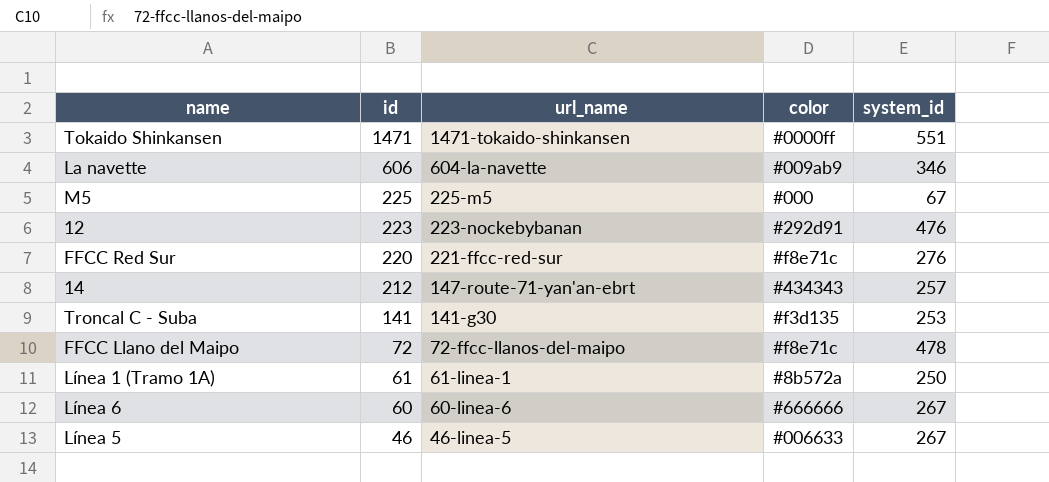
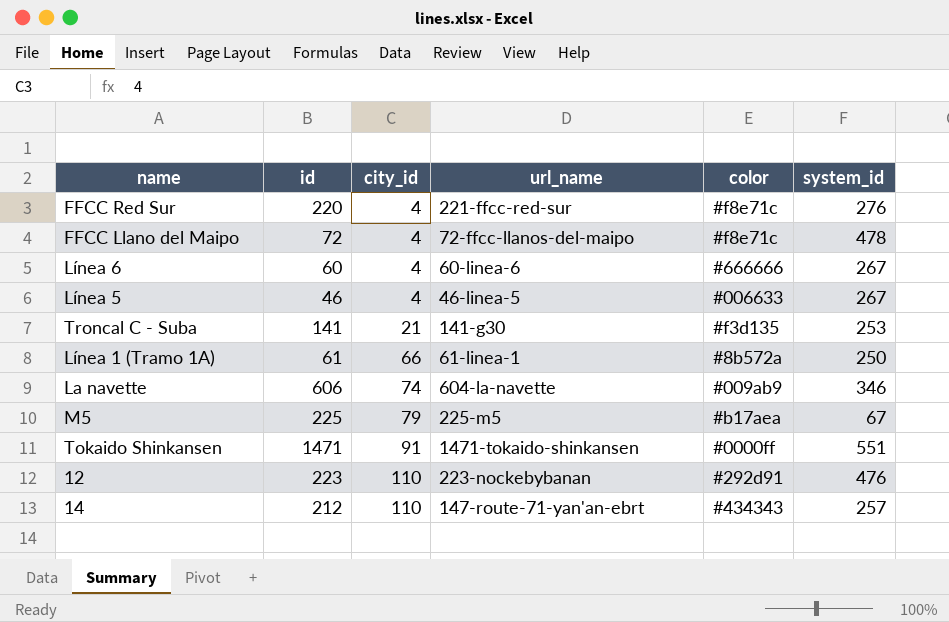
row order: id descending -> city_id ascending
column city_id | position: none -> 3
M5 | color: #000 -> #b17aea

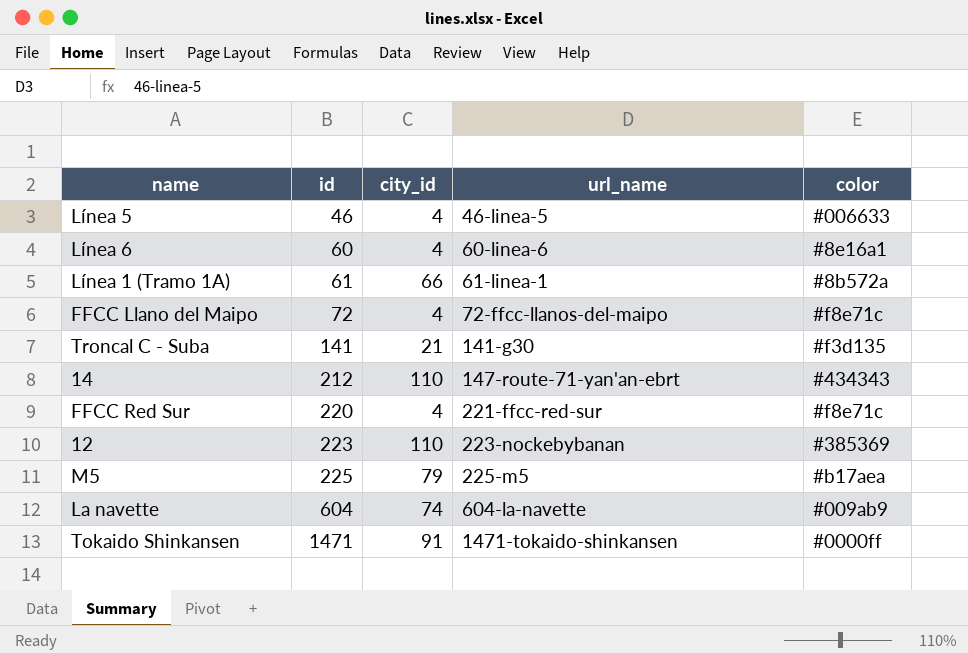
row order: city_id ascending -> id ascending
column system_id | position: 6 -> none
Línea 6 | color: #666666 -> #8e16a1
12 | color: #292d91 -> #385369
La navette | id: 606 -> 604

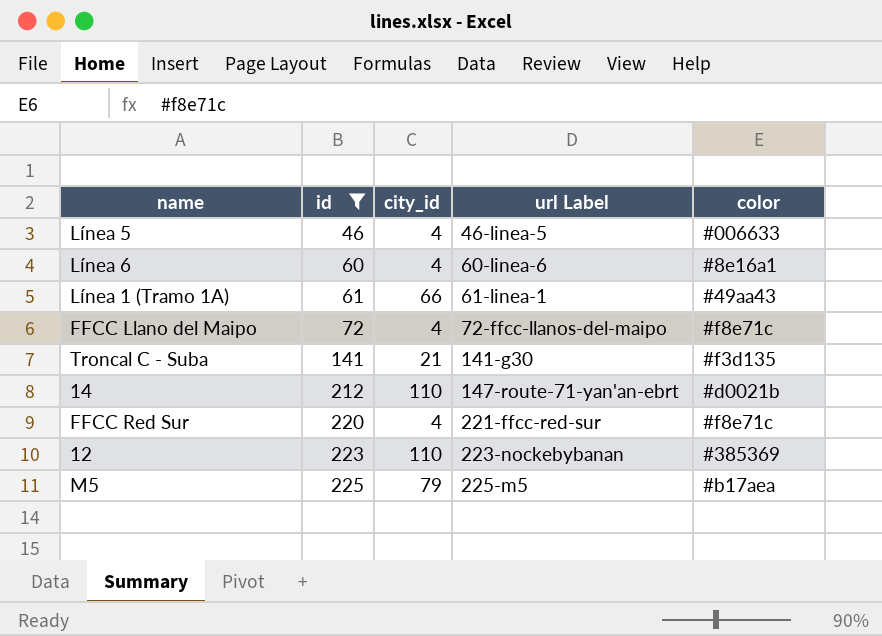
filter: none -> id <= 225
column name: url_name -> url Label
Línea 1 (Tramo 1A) | color: #8b572a -> #49aa43
14 | color: #434343 -> #d0021b

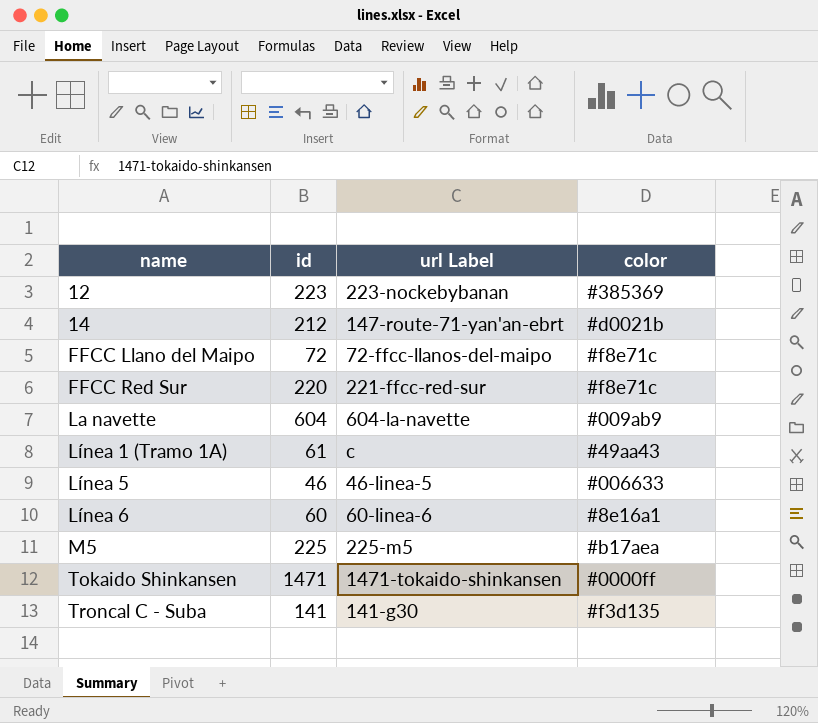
filter: id <= 225 -> none
row order: id ascending -> name ascending
column city_id | position: 3 -> none
Línea 1 (Tramo 1A) | url Label: 61-linea-1 -> c

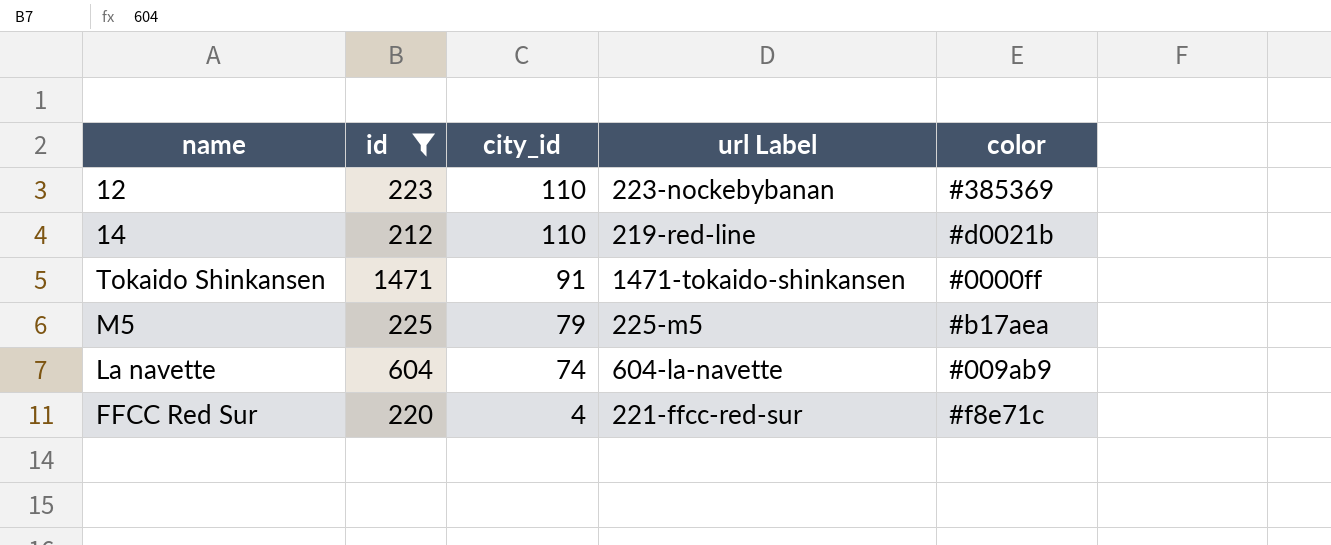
filter: none -> id >= 212
row order: name ascending -> city_id descending
column city_id | position: none -> 3
14 | url Label: 147-route-71-yan'an-ebrt -> 219-red-line

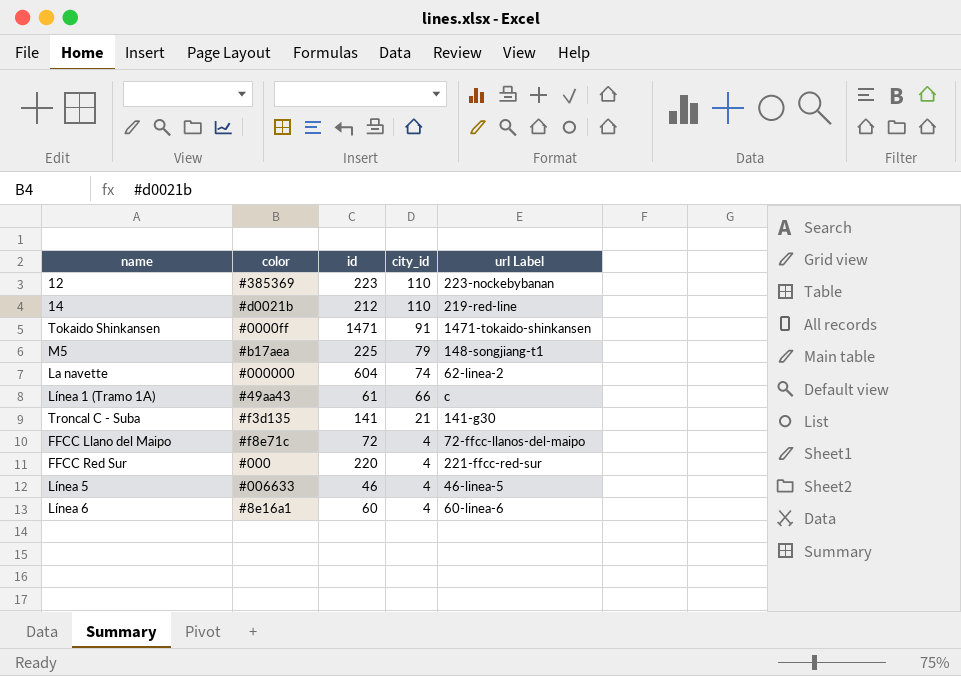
filter: id >= 212 -> none
column color | position: 5 -> 2
M5 | url Label: 225-m5 -> 148-songjiang-t1
La navette | color: #009ab9 -> #000000
La navette | url Label: 604-la-navette -> 62-linea-2
FFCC Red Sur | color: #f8e71c -> #000

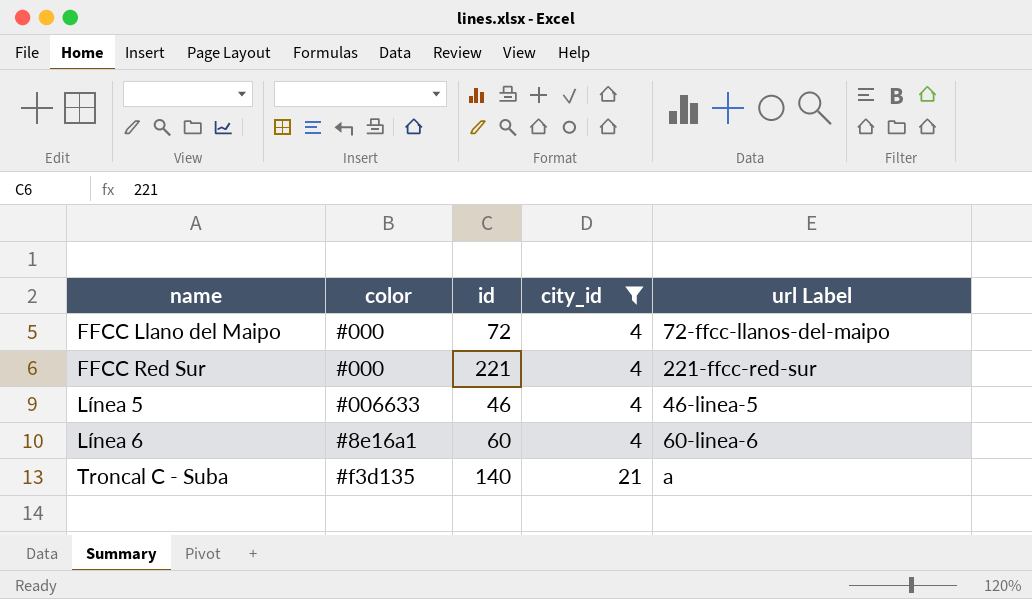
filter: none -> city_id <= 21
row order: city_id descending -> name ascending
FFCC Llano del Maipo | color: #f8e71c -> #000
FFCC Red Sur | id: 220 -> 221
Troncal C - Suba | id: 141 -> 140
Troncal C - Suba | url Label: 141-g30 -> a

